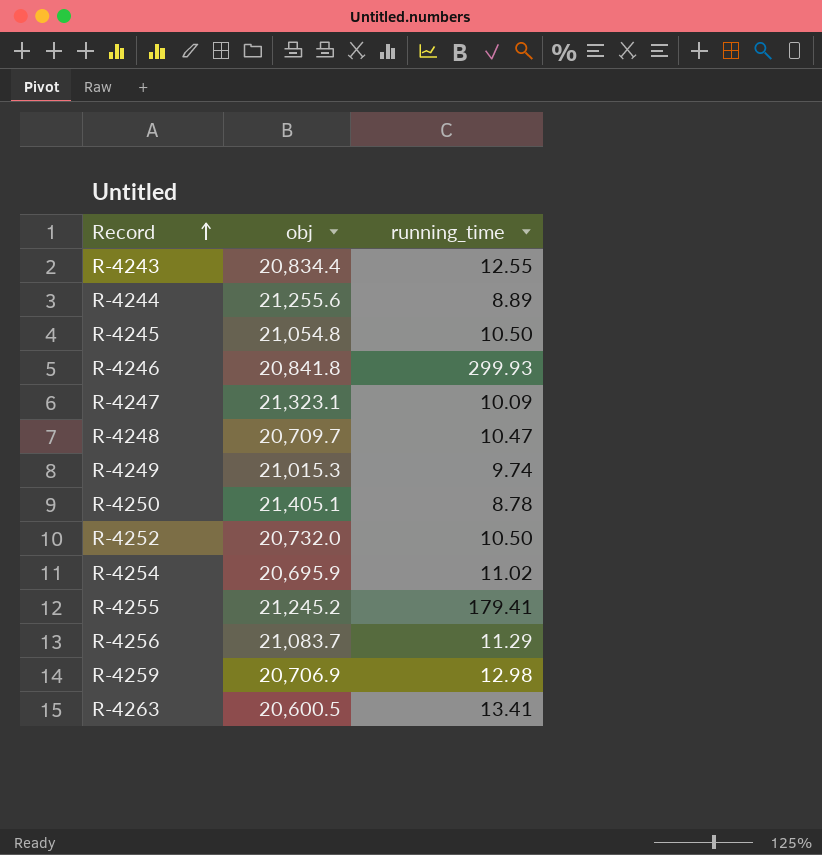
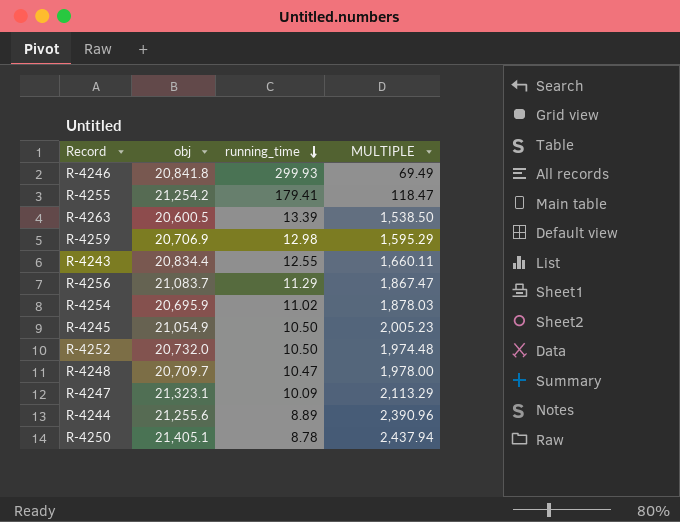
row order: Record ascending -> running_time descending
column MULTIPLE | formula: none -> [obj] / [running_time]
row R-4249: 21,015.3 | 9.74 -> none
R-4255 | obj: 21,245.2 -> 21,254.2
R-4263 | running_time: 13.41 -> 13.39
R-4245 | obj: 21,054.8 -> 21,054.9

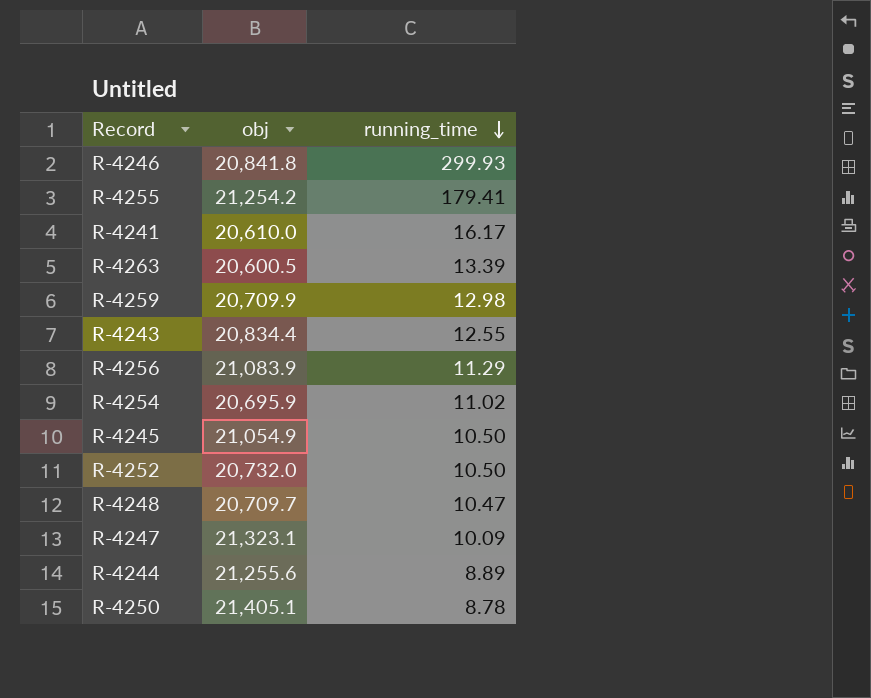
column MULTIPLE | formula: [obj] / [running_time] -> none
row R-4241: none -> 20,610.0 | 16.17
R-4259 | obj: 20,706.9 -> 20,709.9
R-4256 | obj: 21,083.7 -> 21,083.9

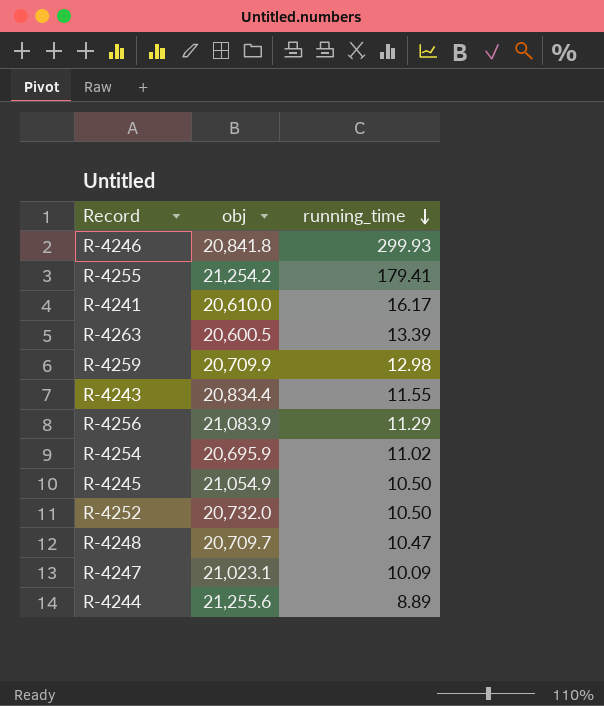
row R-4250: 21,405.1 | 8.78 -> none
R-4243 | running_time: 12.55 -> 11.55
R-4247 | obj: 21,323.1 -> 21,023.1

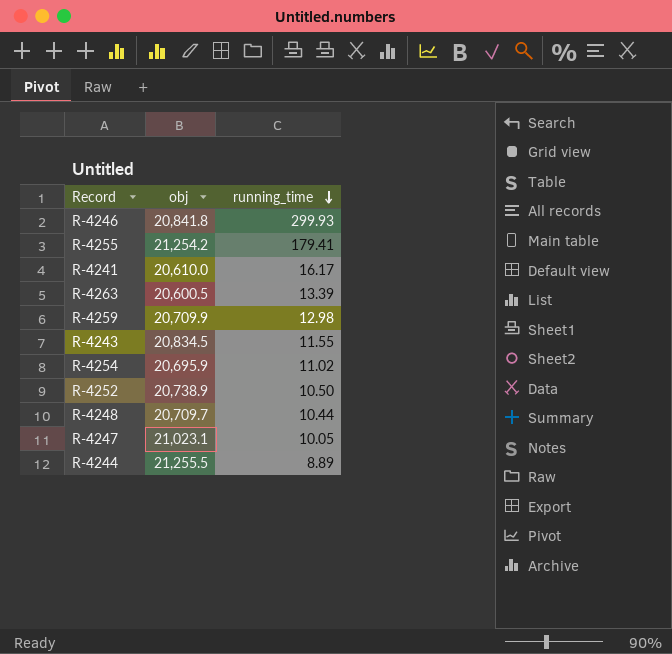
row R-4256: 21,083.9 | 11.29 -> none
row R-4245: 21,054.9 | 10.50 -> none
R-4243 | obj: 20,834.4 -> 20,834.5
R-4252 | obj: 20,732.0 -> 20,738.9
R-4248 | running_time: 10.47 -> 10.44
R-4247 | running_time: 10.09 -> 10.05
R-4244 | obj: 21,255.6 -> 21,255.5

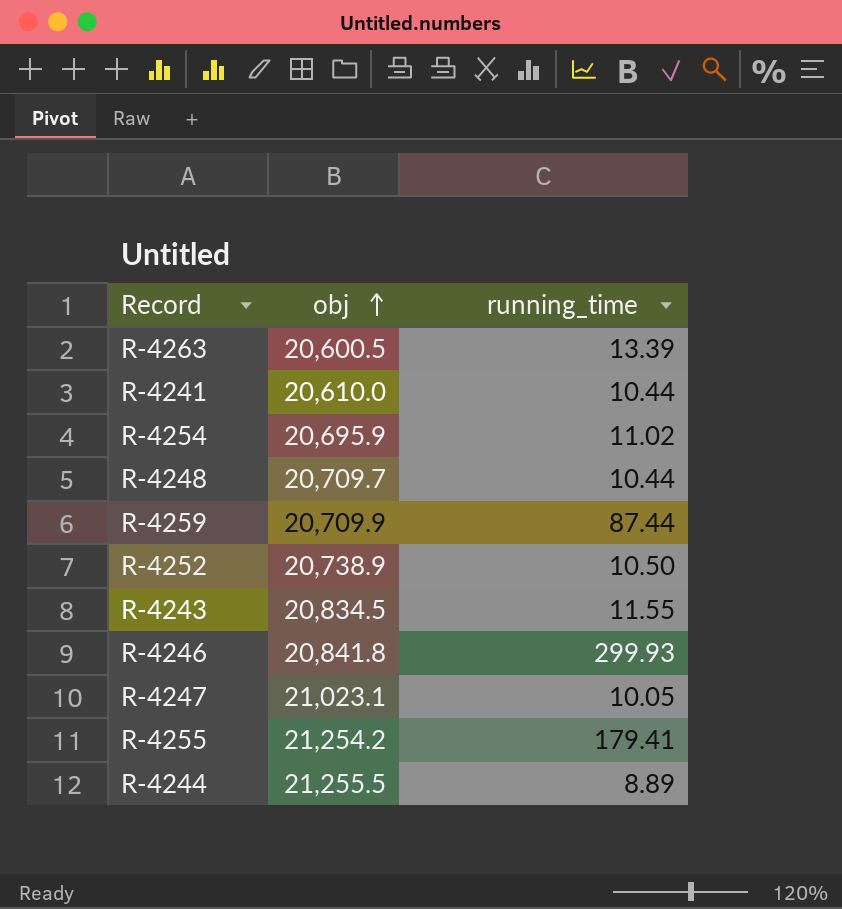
row order: running_time descending -> obj ascending
R-4241 | running_time: 16.17 -> 10.44
R-4259 | running_time: 12.98 -> 87.44

